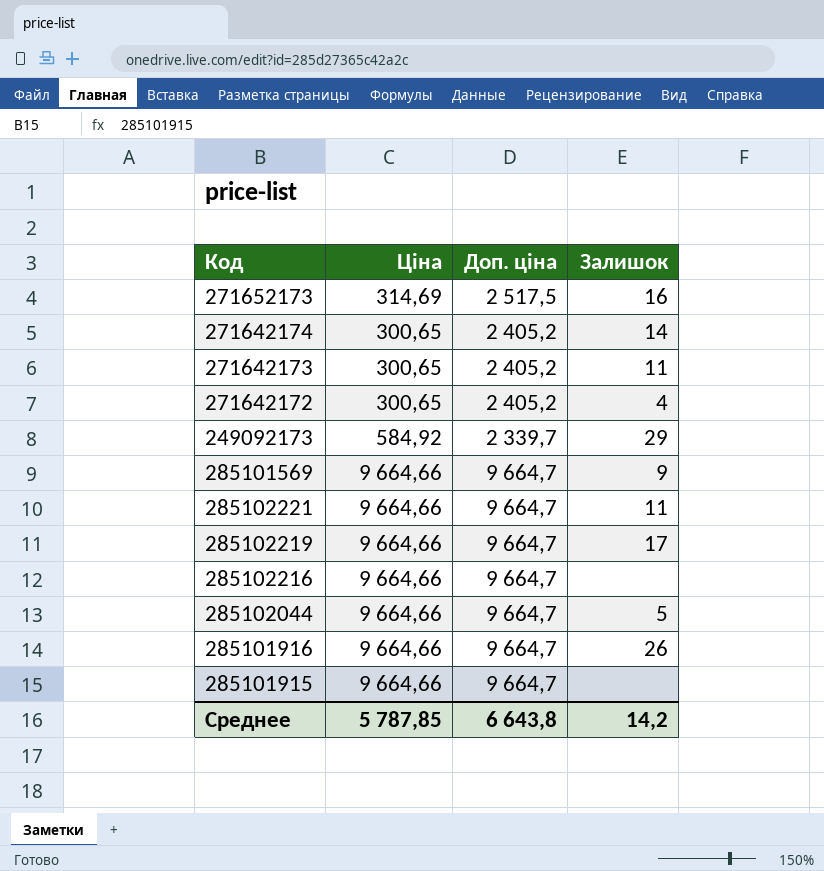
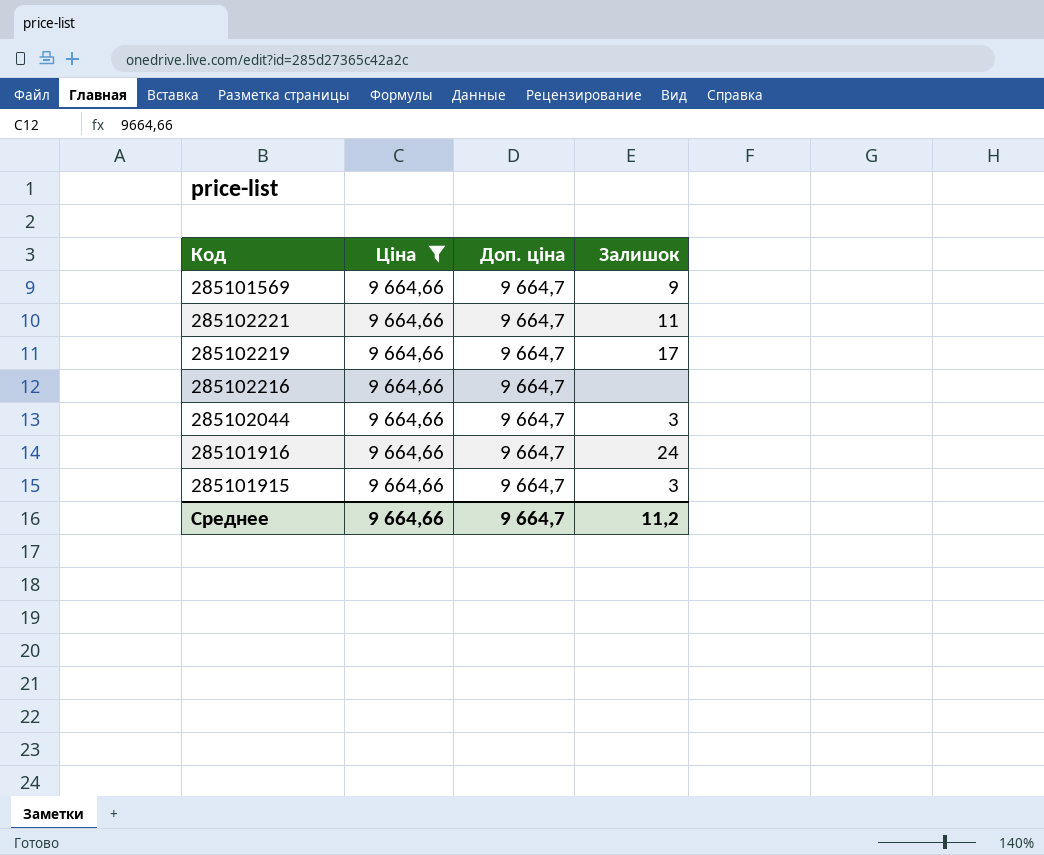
filter: none -> Ціна = 9 664,66
285102044 | Залишок: 5 -> 3
285101916 | Залишок: 26 -> 24
285101915 | Залишок: none -> 3
Среднее | Ціна: 5 787,85 -> 9 664,66
Среднее | Доп. ціна: 6 643,8 -> 9 664,7
Среднее | Залишок: 14,2 -> 11,2

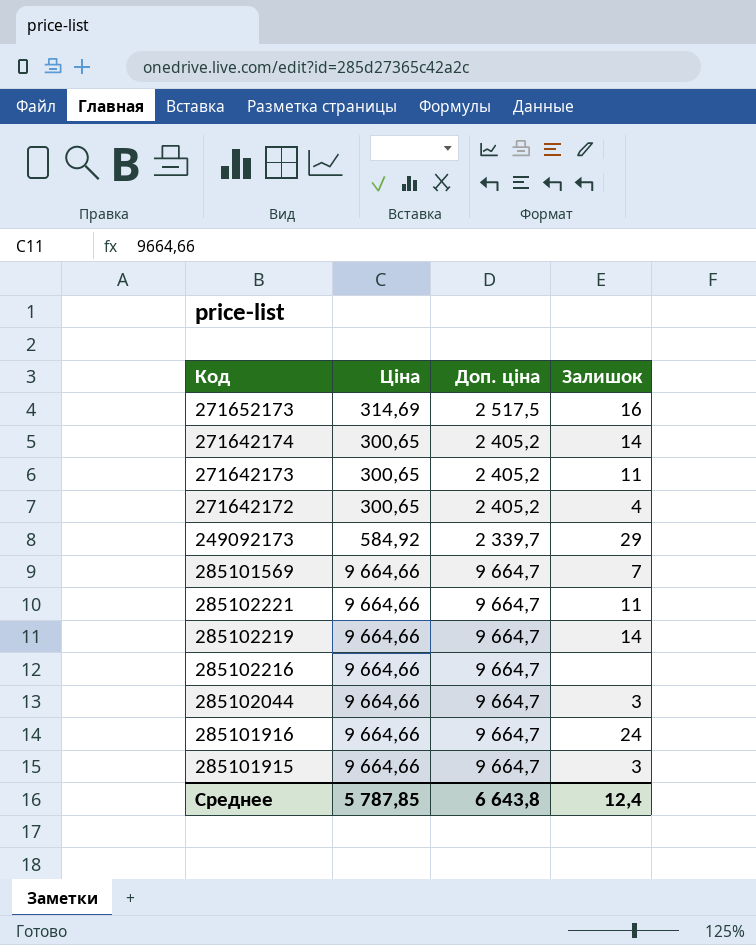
filter: Ціна = 9 664,66 -> none
285101569 | Залишок: 9 -> 7
285102219 | Залишок: 17 -> 14
Среднее | Ціна: 9 664,66 -> 5 787,85
Среднее | Доп. ціна: 9 664,7 -> 6 643,8
Среднее | Залишок: 11,2 -> 12,4

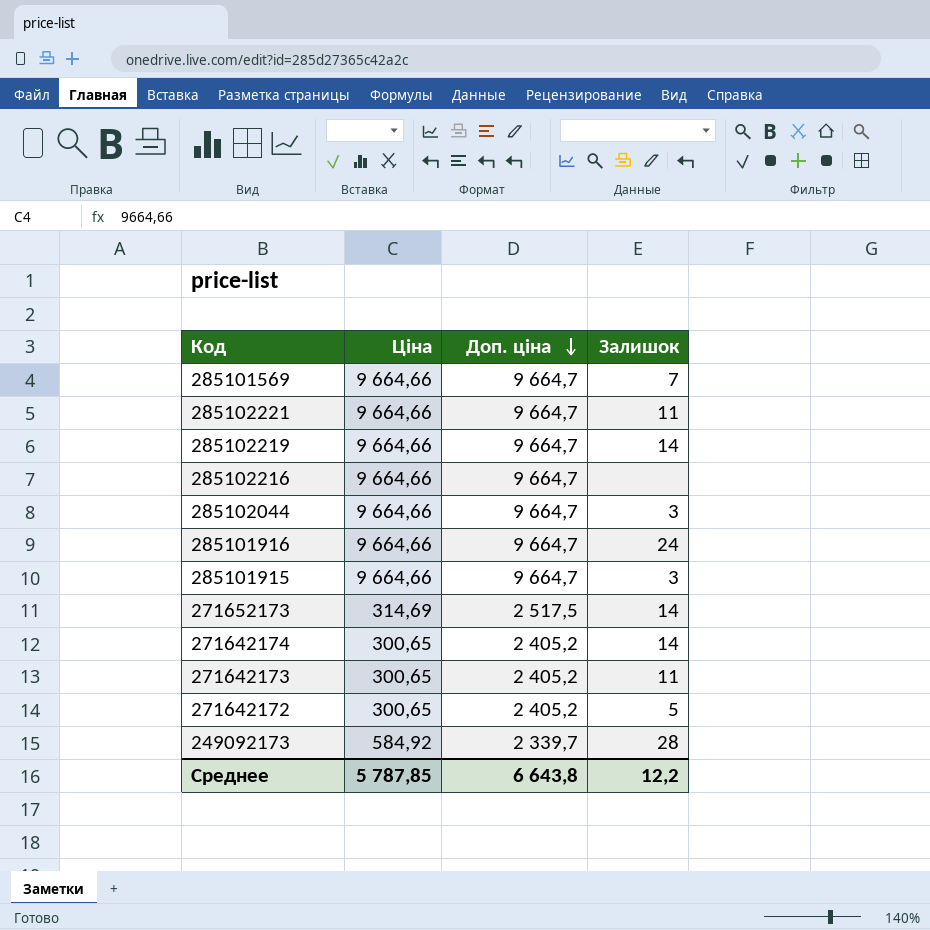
row order: none -> Доп. ціна descending
271652173 | Залишок: 16 -> 14
271642172 | Залишок: 4 -> 5
249092173 | Залишок: 29 -> 28
Среднее | Залишок: 12,4 -> 12,2

